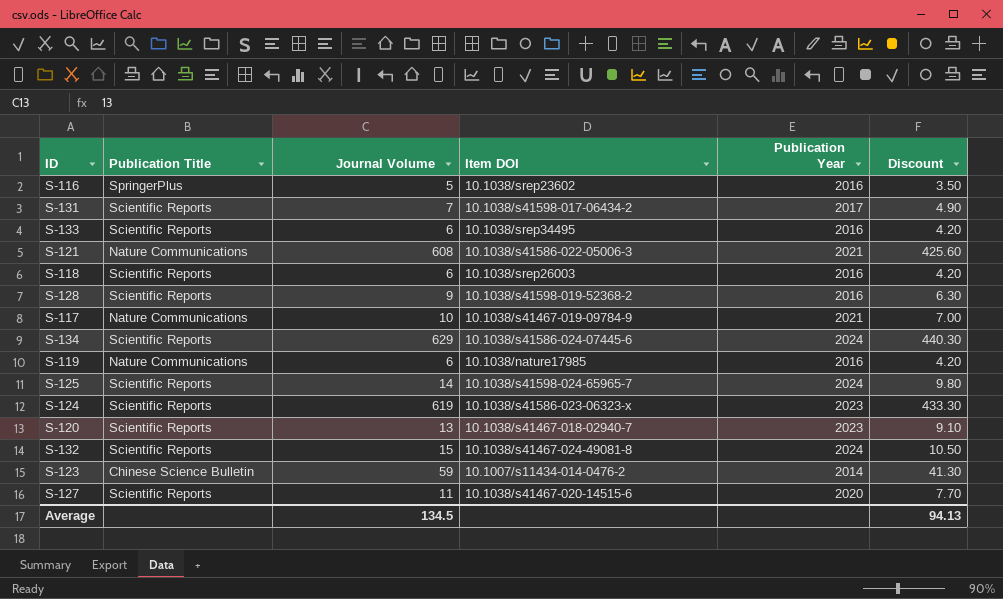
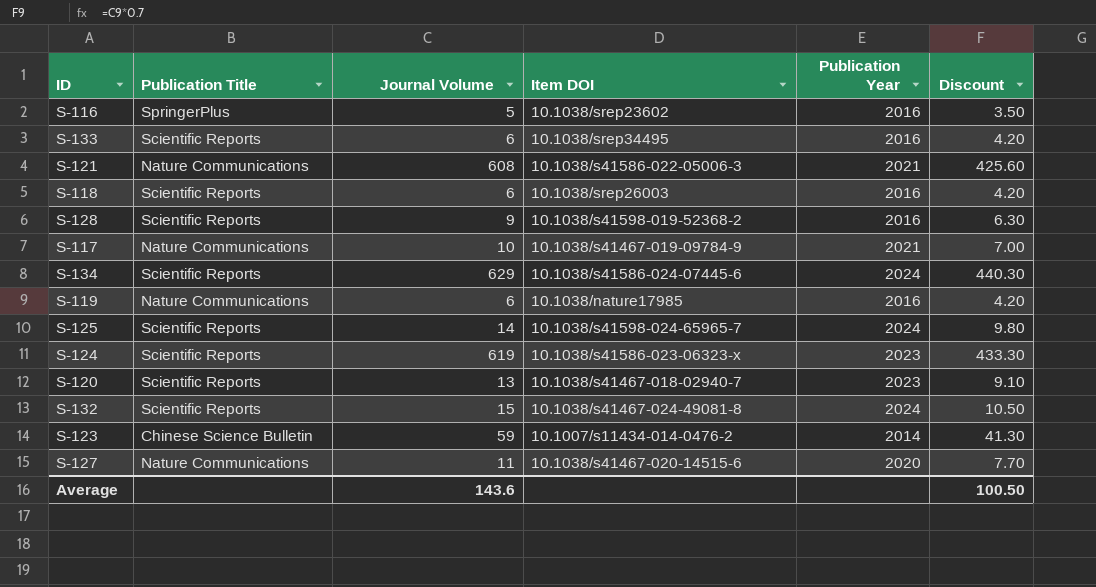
row S-131: Scientific Reports | 7 | 10.1038/s41598-017-06434-2 | 2017 | 4.90 -> none
S-127 | Publication Title: Scientific Reports -> Nature Communications
Average | Journal Volume: 134.5 -> 143.6
Average | Discount: 94.13 -> 100.50

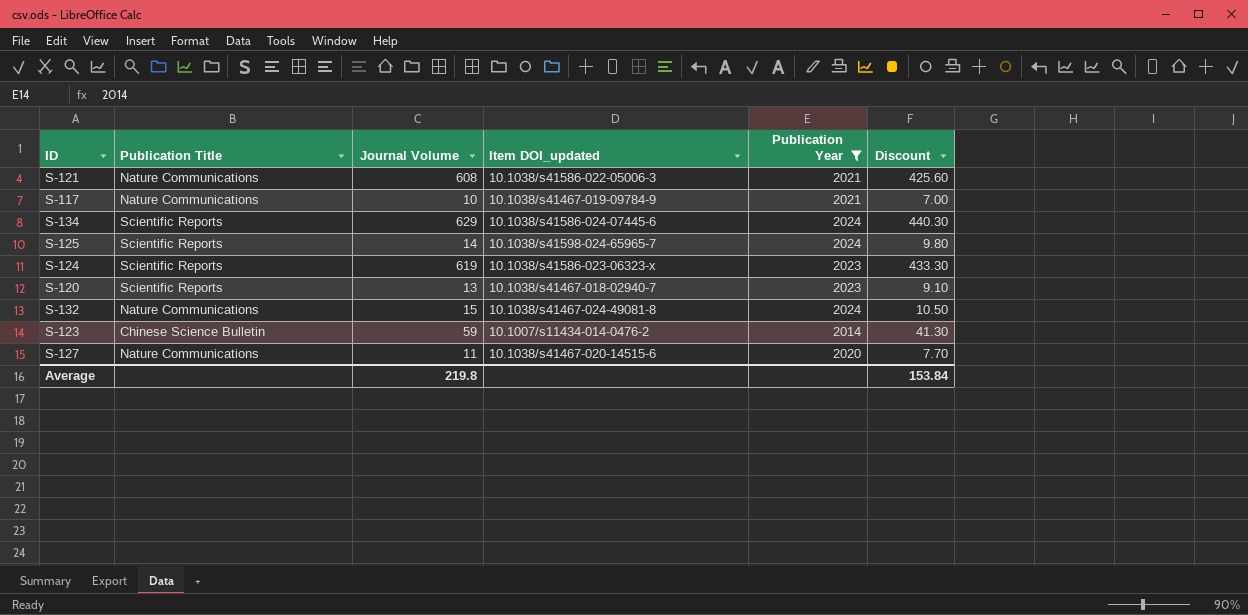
filter: none -> Publication Year != 2016
column name: Item DOI -> Item DOI_updated
S-132 | Publication Title: Scientific Reports -> Nature Communications
Average | Journal Volume: 143.6 -> 219.8
Average | Discount: 100.50 -> 153.84

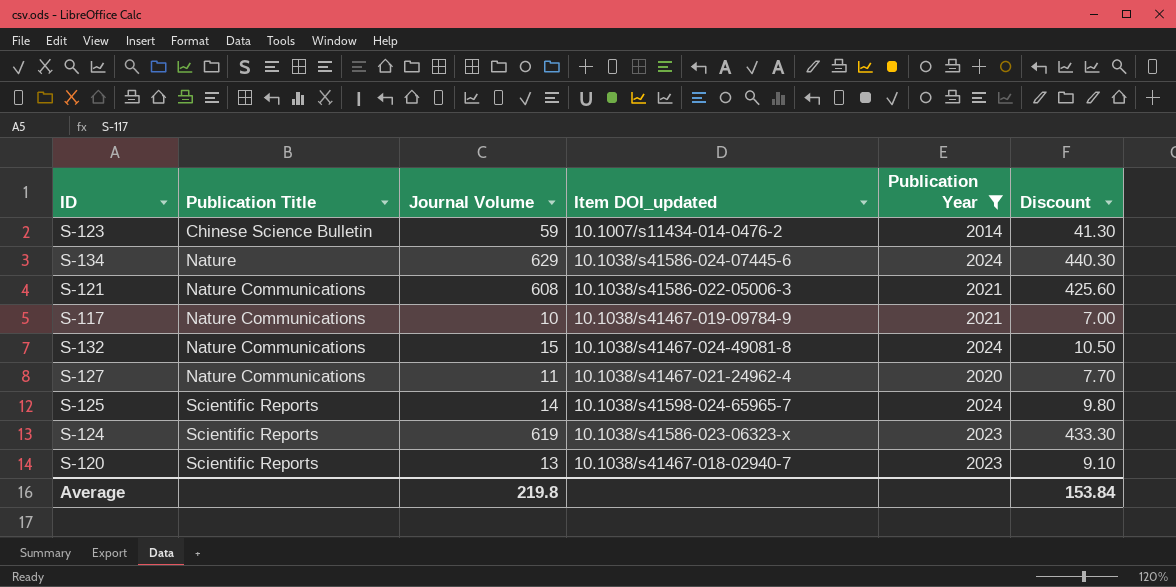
row order: none -> Publication Title ascending
S-134 | Publication Title: Scientific Reports -> Nature
S-127 | Item DOI_updated: 10.1038/s41467-020-14515-6 -> 10.1038/s41467-021-24962-4

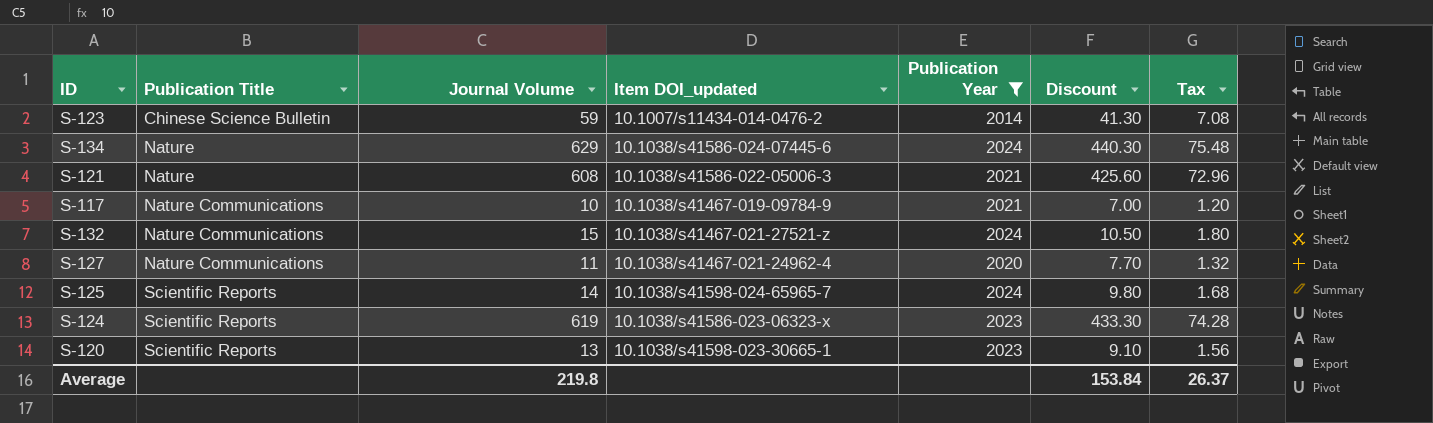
column Tax | formula: none -> [Journal Volume] * 0.12
S-121 | Publication Title: Nature Communications -> Nature
S-132 | Item DOI_updated: 10.1038/s41467-024-49081-8 -> 10.1038/s41467-021-27521-z
S-120 | Item DOI_updated: 10.1038/s41467-018-02940-7 -> 10.1038/s41598-023-30665-1

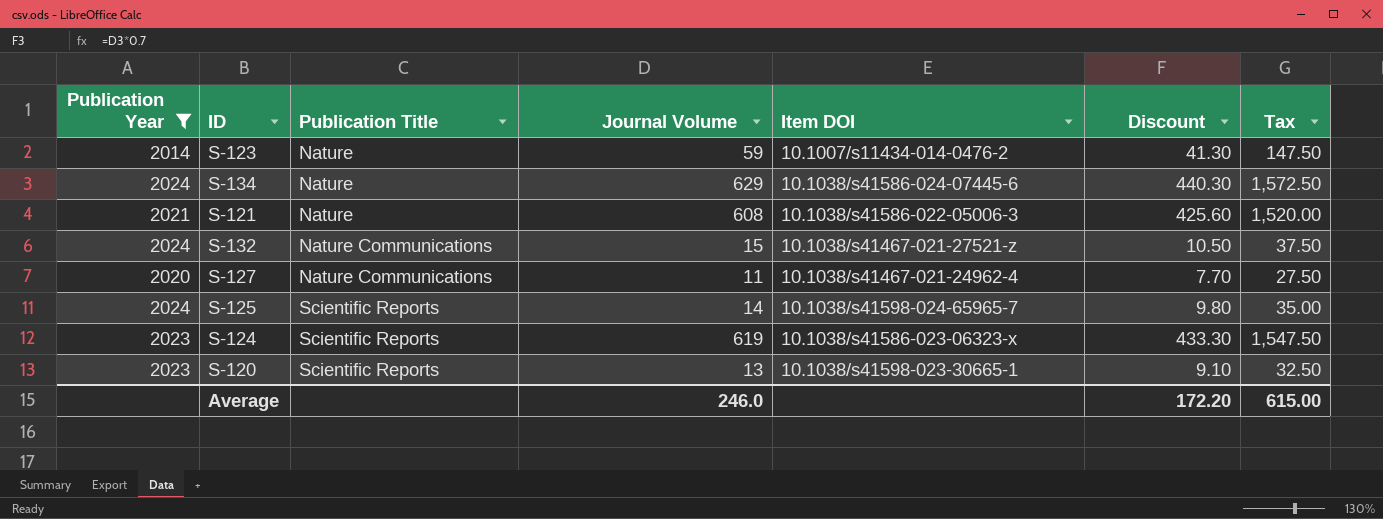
column Publication Year | position: 5 -> 1
column name: Item DOI_updated -> Item DOI
column Tax | formula: [Journal Volume] * 0.12 -> [Journal Volume] * 2.5
row S-117: Nature Communications | 10 | 10.1038/s41467-019-09784-9 | 2021 | 7.00 | 1.20 -> none
S-123 | Publication Title: Chinese Science Bulletin -> Nature
Average | Journal Volume: 219.8 -> 246.0
Average | Discount: 153.84 -> 172.20
Average | Tax: 26.37 -> 615.00

